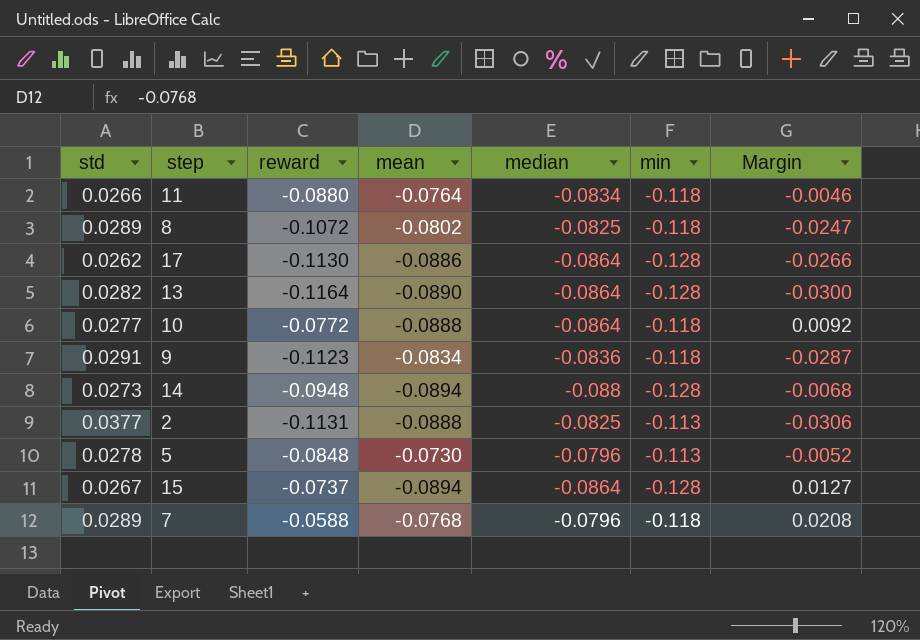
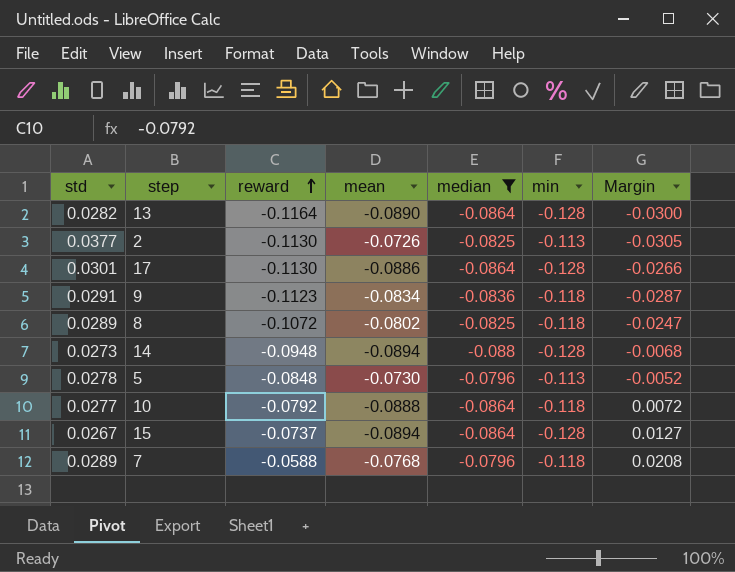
filter: none -> median != -0.0834
row order: none -> reward ascending
2 | reward: -0.1131 -> -0.1130
2 | mean: -0.0888 -> -0.0726
2 | Margin: -0.0306 -> -0.0305
17 | std: 0.0262 -> 0.0301
10 | reward: -0.0772 -> -0.0792
10 | Margin: 0.0092 -> 0.0072

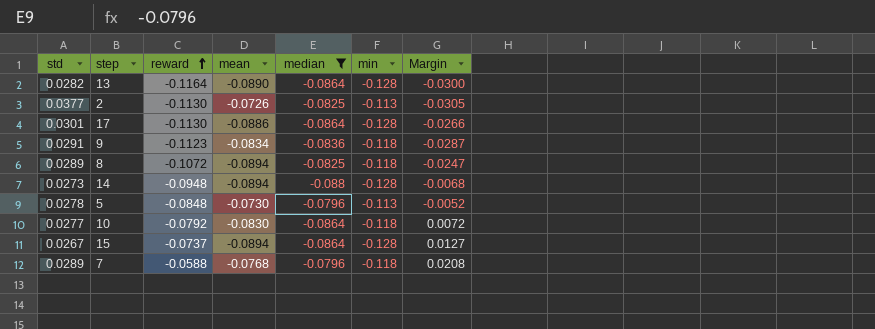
8 | mean: -0.0802 -> -0.0894
10 | mean: -0.0888 -> -0.0830

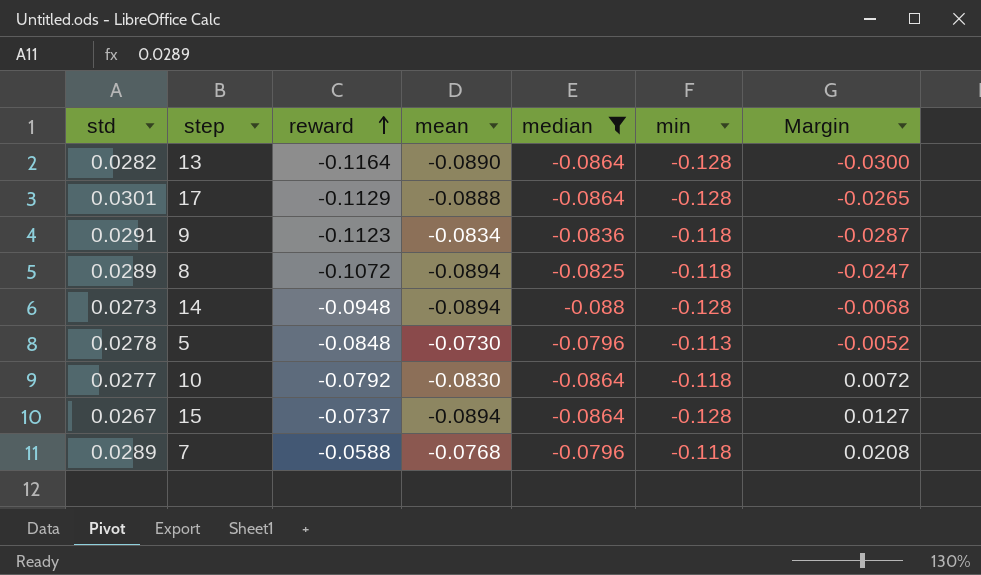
row 2: 0.0377 | -0.1130 | -0.0726 | -0.0825 | -0.113 | -0.0305 -> none
17 | reward: -0.1130 -> -0.1129
17 | mean: -0.0886 -> -0.0888
17 | Margin: -0.0266 -> -0.0265

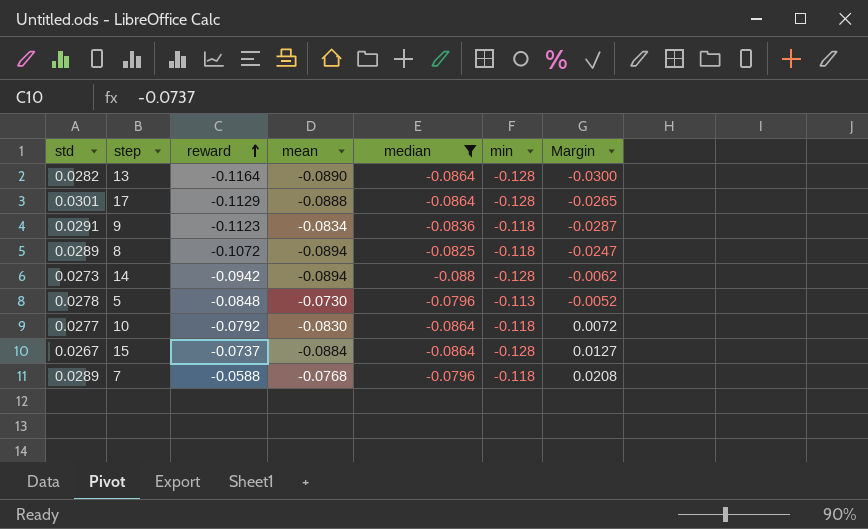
14 | reward: -0.0948 -> -0.0942
14 | Margin: -0.0068 -> -0.0062
15 | mean: -0.0894 -> -0.0884

